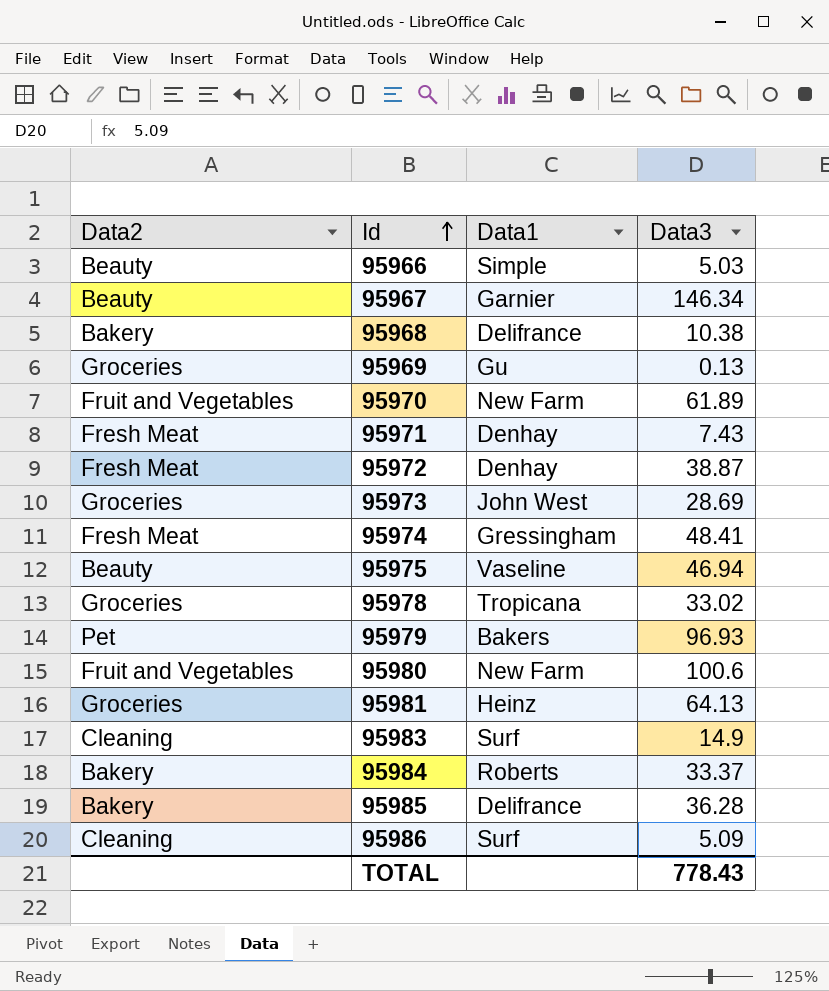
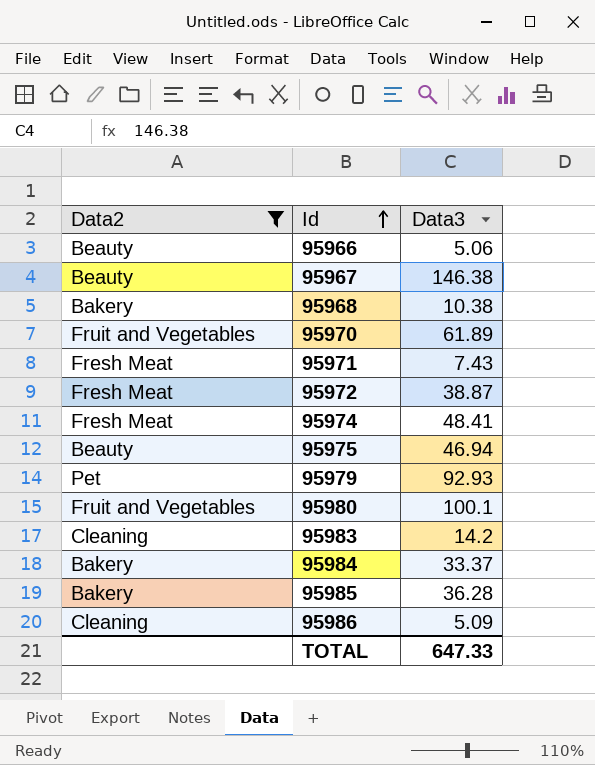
filter: none -> Data2 != Groceries
column Data1 | position: 3 -> none
95966 | Data3: 5.03 -> 5.06
95967 | Data3: 146.34 -> 146.38
95979 | Data3: 96.93 -> 92.93
95980 | Data3: 100.6 -> 100.1
95983 | Data3: 14.9 -> 14.2
TOTAL | Data3: 778.43 -> 647.33

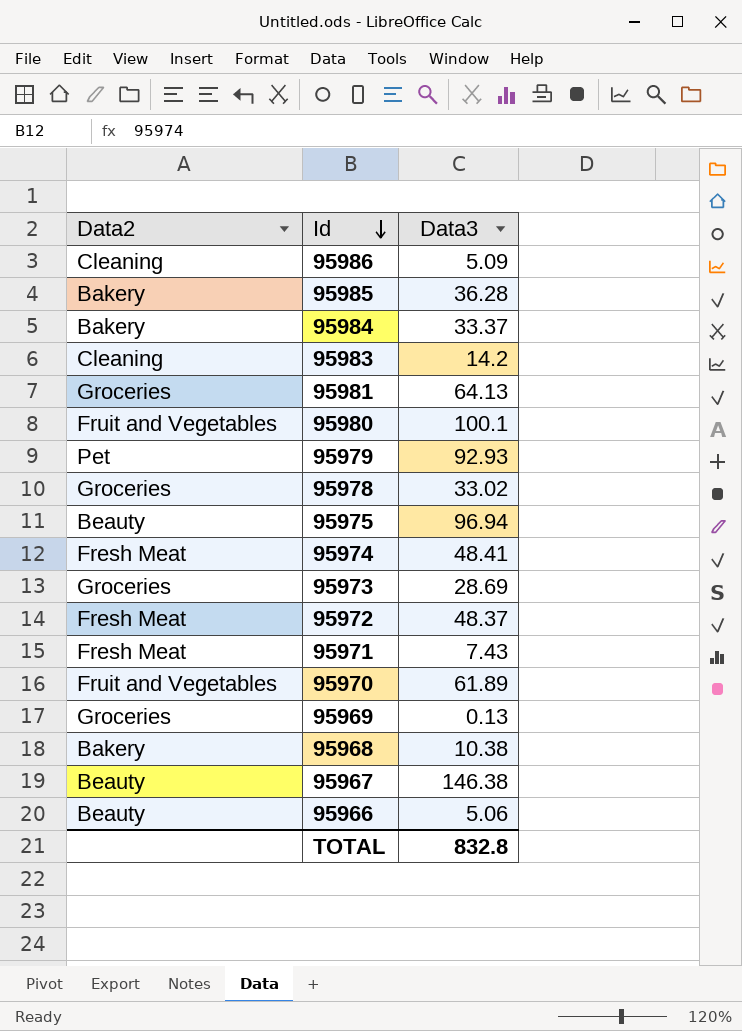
filter: Data2 != Groceries -> none
row order: Id ascending -> Id descending
95975 | Data3: 46.94 -> 96.94
95972 | Data3: 38.87 -> 48.37
TOTAL | Data3: 647.33 -> 832.8

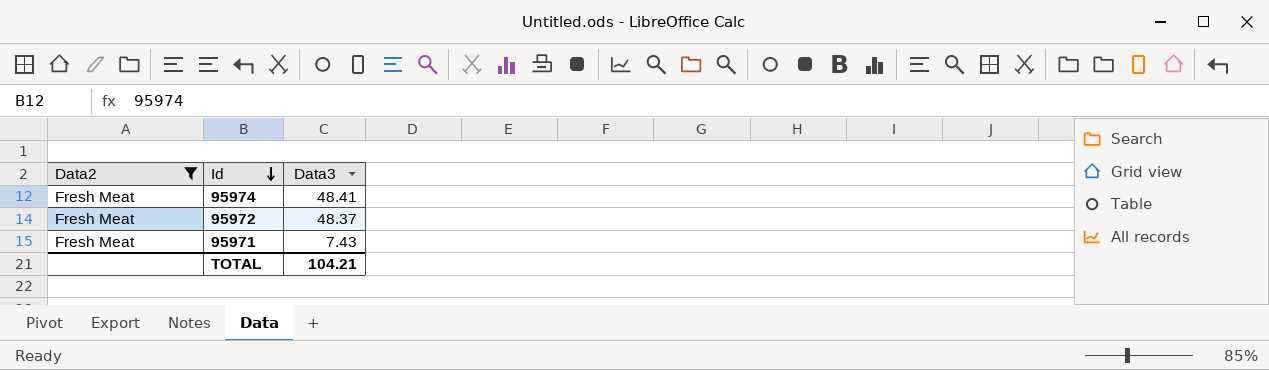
filter: none -> Data2 = Fresh Meat
TOTAL | Data3: 832.8 -> 104.21

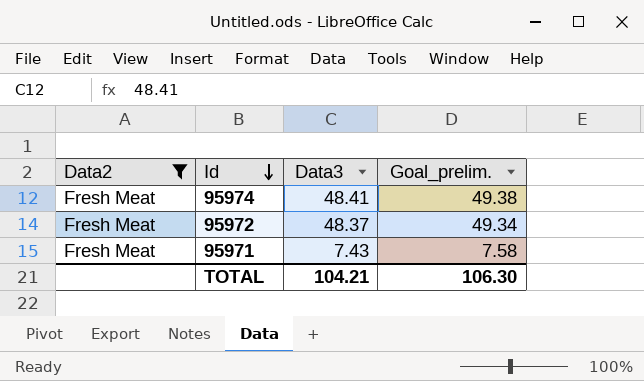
column Goal_prelim. | formula: none -> [Data3] * 1.02

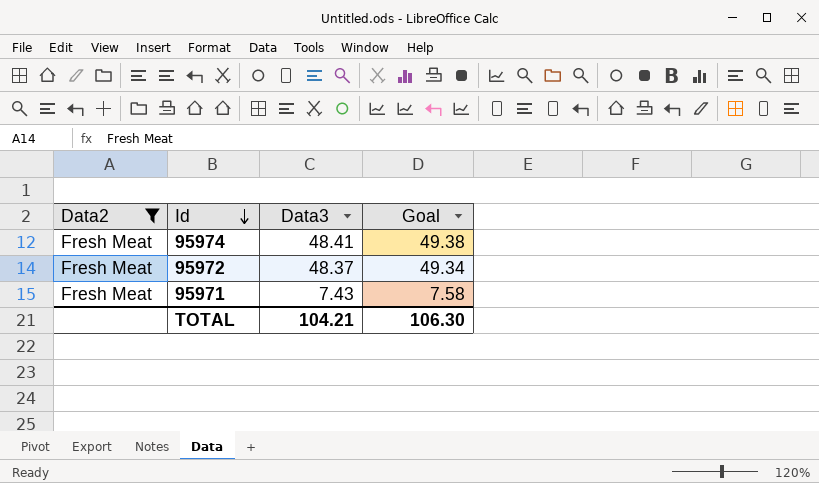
column name: Goal_prelim. -> Goal

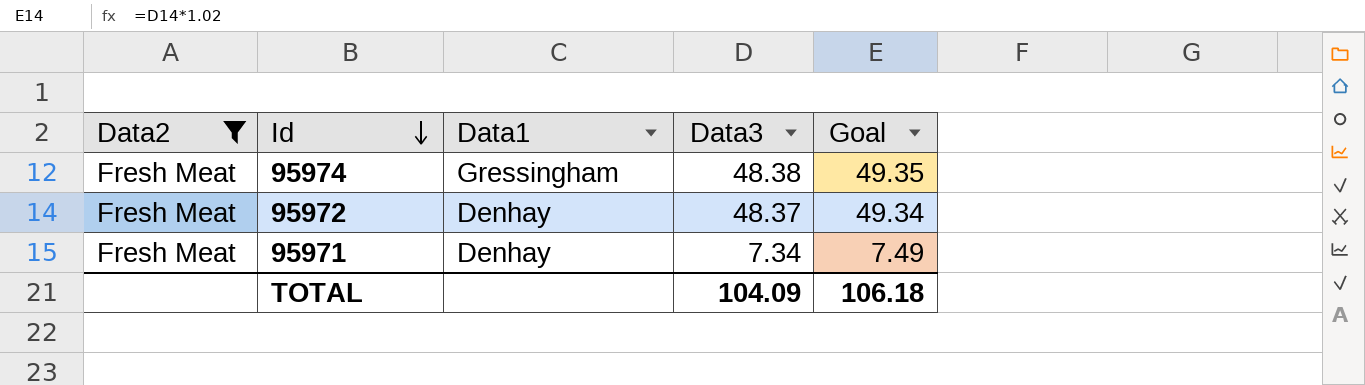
column Data1 | position: none -> 3
95974 | Data3: 48.41 -> 48.38
95974 | Goal: 49.38 -> 49.35
95971 | Data3: 7.43 -> 7.34
95971 | Goal: 7.58 -> 7.49
TOTAL | Data3: 104.21 -> 104.09
TOTAL | Goal: 106.30 -> 106.18

